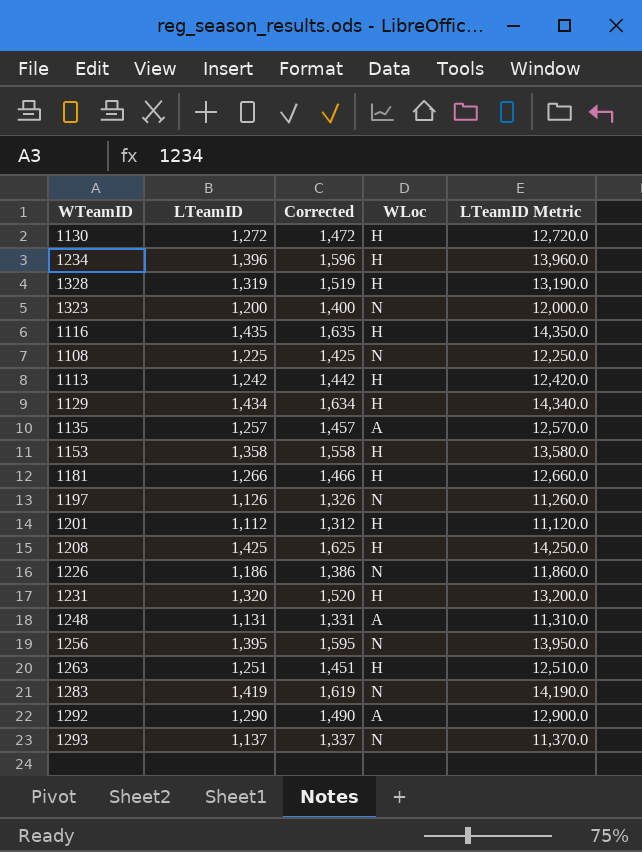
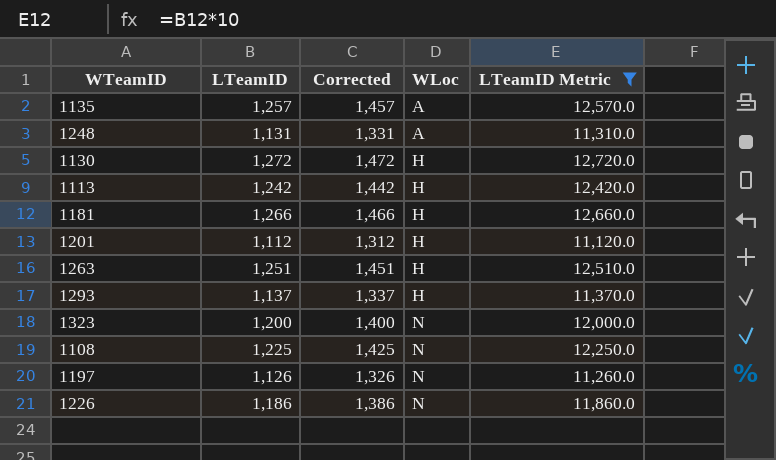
filter: none -> LTeamID Metric <= 12,720.0
row order: none -> WLoc ascending
1293 | WLoc: N -> H

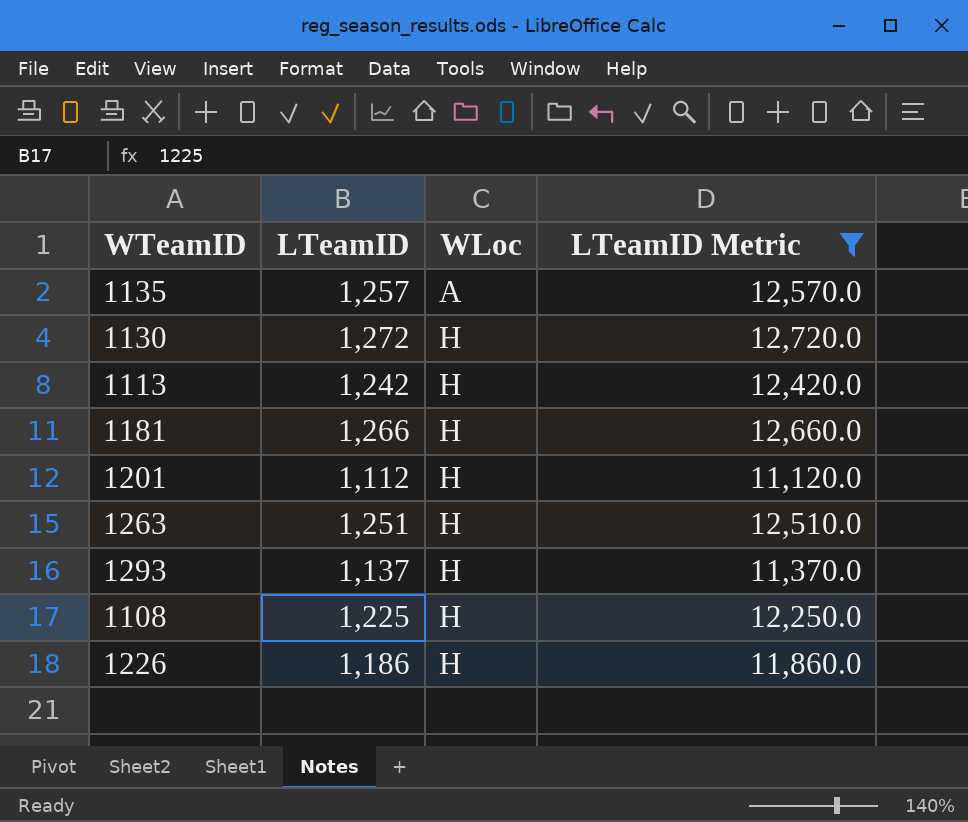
column Corrected | formula: [LTeamID] + 200 -> none
row 1248: 1,131 | 1,331 | A | 11,310.0 -> none
row 1323: 1,200 | 1,400 | N | 12,000.0 -> none
row 1197: 1,126 | 1,326 | N | 11,260.0 -> none
1108 | WLoc: N -> H
1226 | WLoc: N -> H

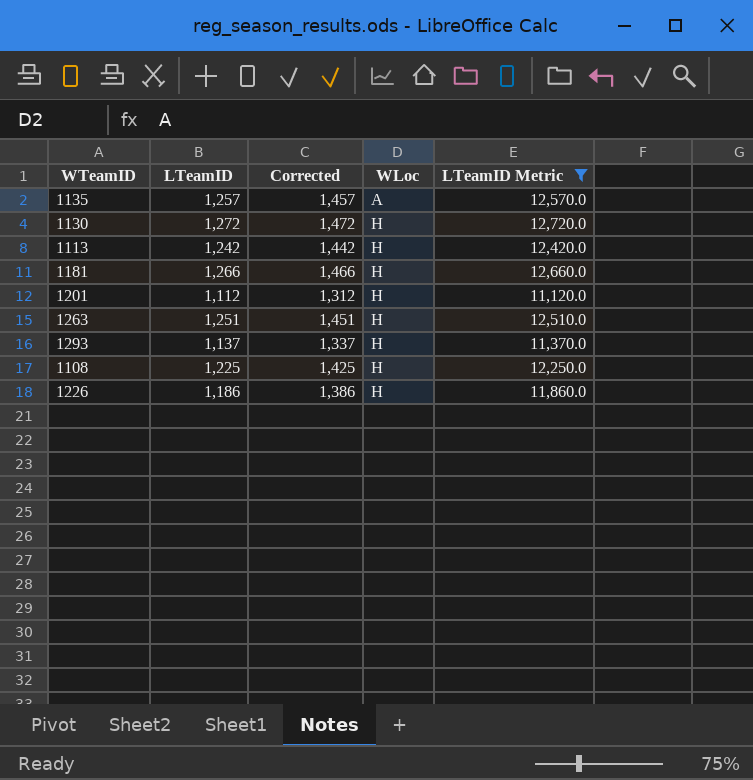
column Corrected | formula: none -> [LTeamID] + 200

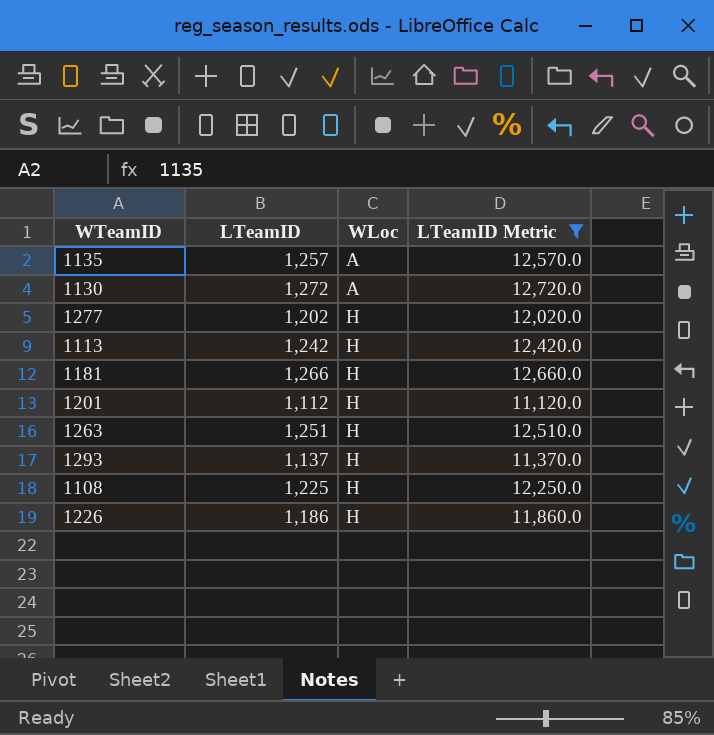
column Corrected | formula: [LTeamID] + 200 -> none
1130 | WLoc: H -> A
row 1277: none -> 1,202 | H | 12,020.0

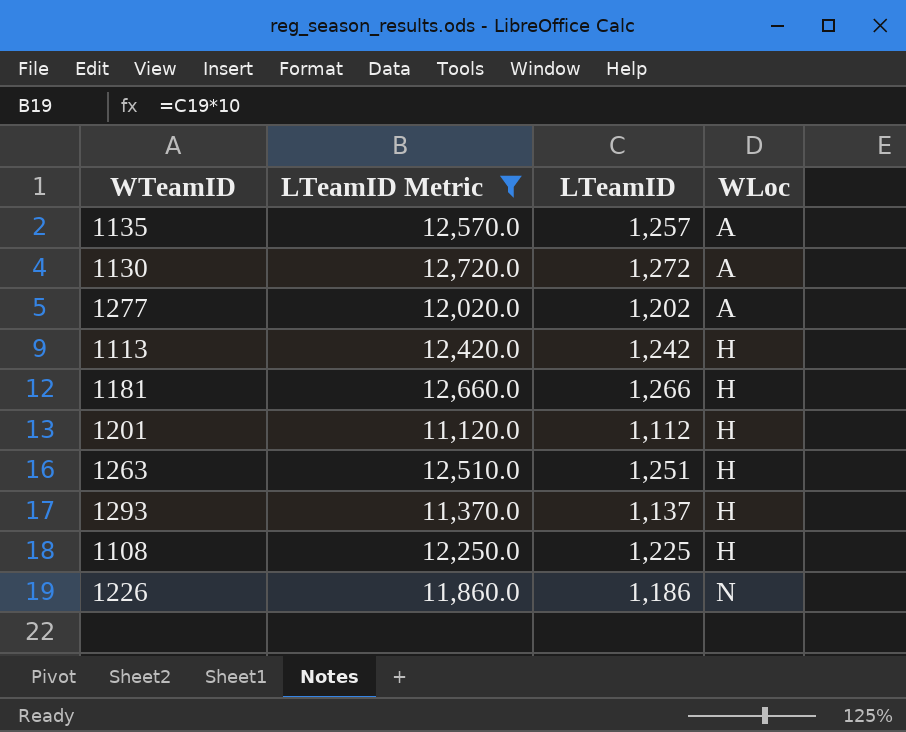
column LTeamID Metric | position: 4 -> 2
1277 | WLoc: H -> A
1226 | WLoc: H -> N

